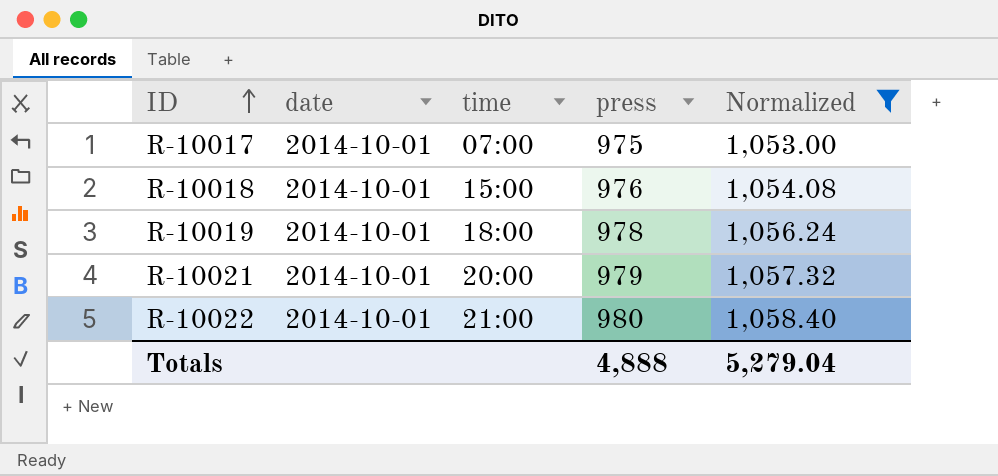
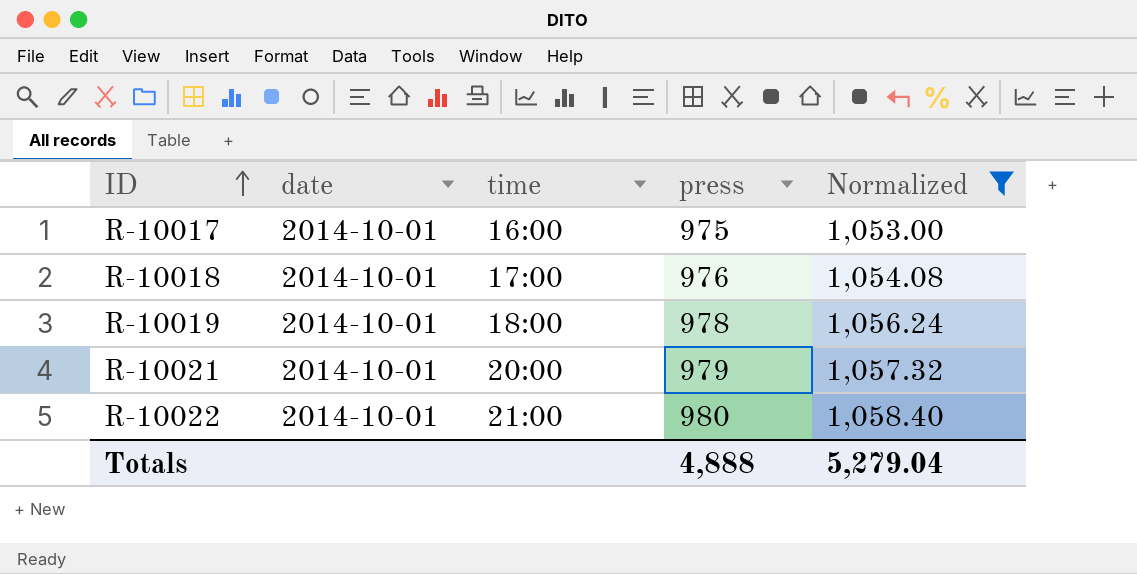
R-10017 | time: 07:00 -> 16:00
R-10018 | time: 15:00 -> 17:00

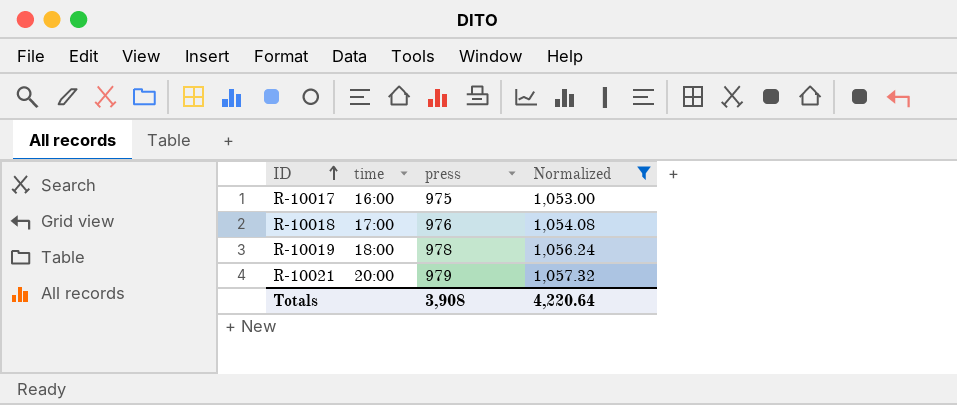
column date | position: 2 -> none
row R-10022: 2014-10-01 | 21:00 | 980 | 1,058.40 -> none
Totals | press: 4,888 -> 3,908
Totals | Normalized: 5,279.04 -> 4,220.64

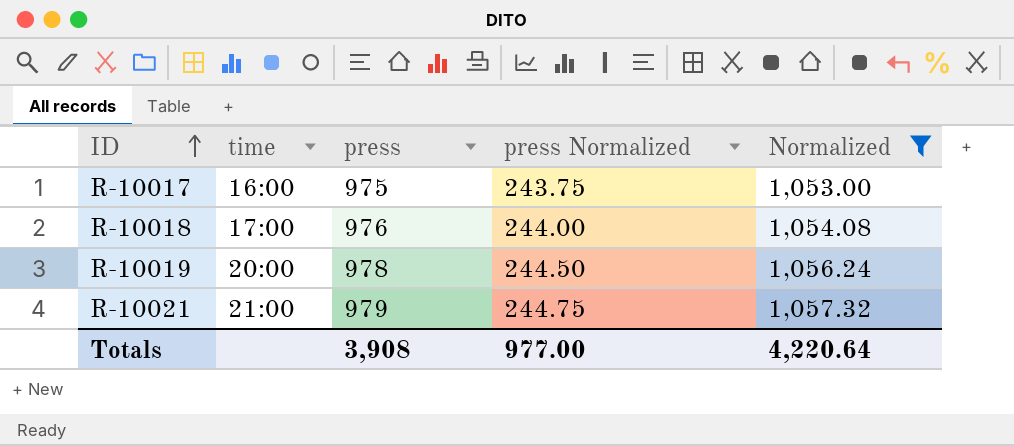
column press Normalized | formula: none -> [press] * 0.25
R-10019 | time: 18:00 -> 20:00
R-10021 | time: 20:00 -> 21:00

